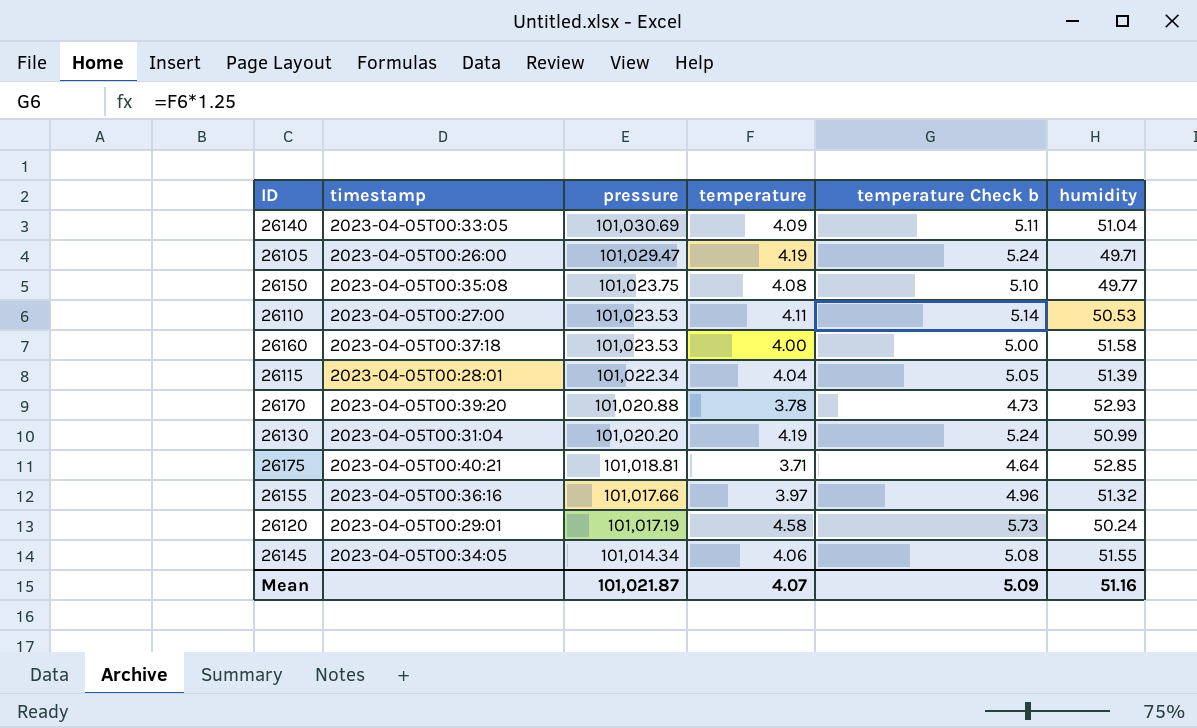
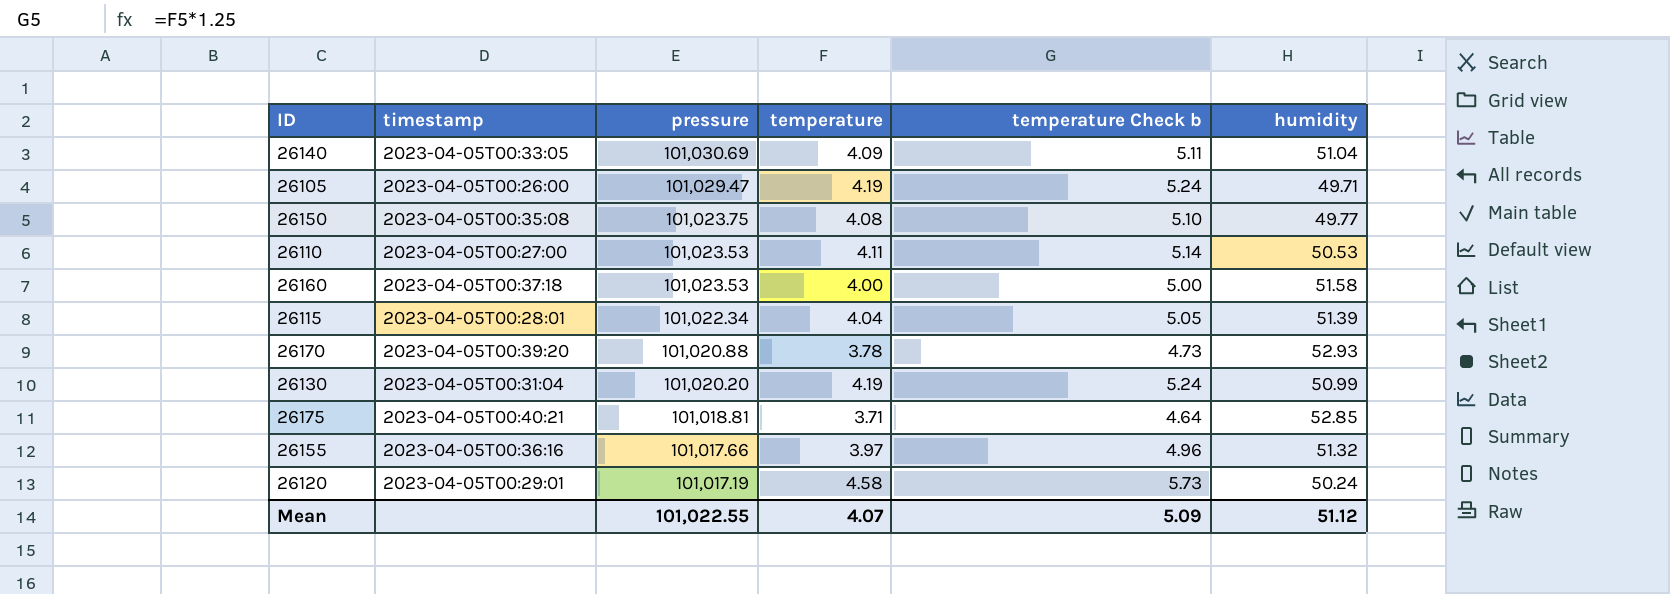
row 26145: 2023-04-05T00:34:05 | 101,014.34 | 4.06 | 5.08 | 51.55 -> none
Mean | pressure: 101,021.87 -> 101,022.55
Mean | humidity: 51.16 -> 51.12

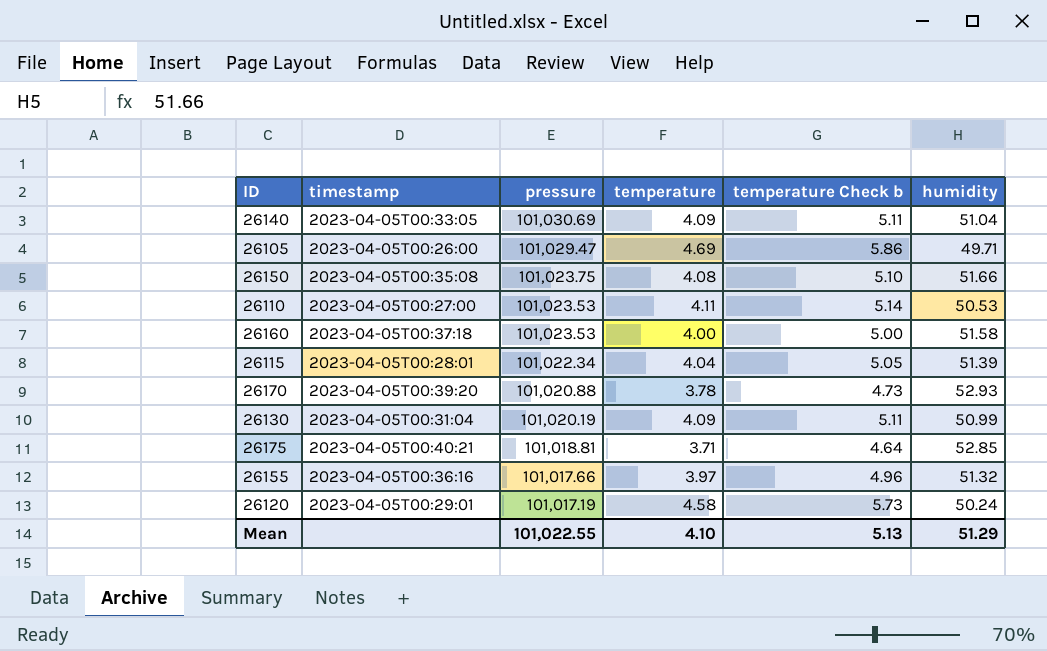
26105 | temperature: 4.19 -> 4.69
26105 | temperature Check b: 5.24 -> 5.86
26150 | humidity: 49.77 -> 51.66
26130 | pressure: 101,020.20 -> 101,020.19
26130 | temperature: 4.19 -> 4.09
26130 | temperature Check b: 5.24 -> 5.11
Mean | temperature: 4.07 -> 4.10
Mean | temperature Check b: 5.09 -> 5.13
Mean | humidity: 51.12 -> 51.29

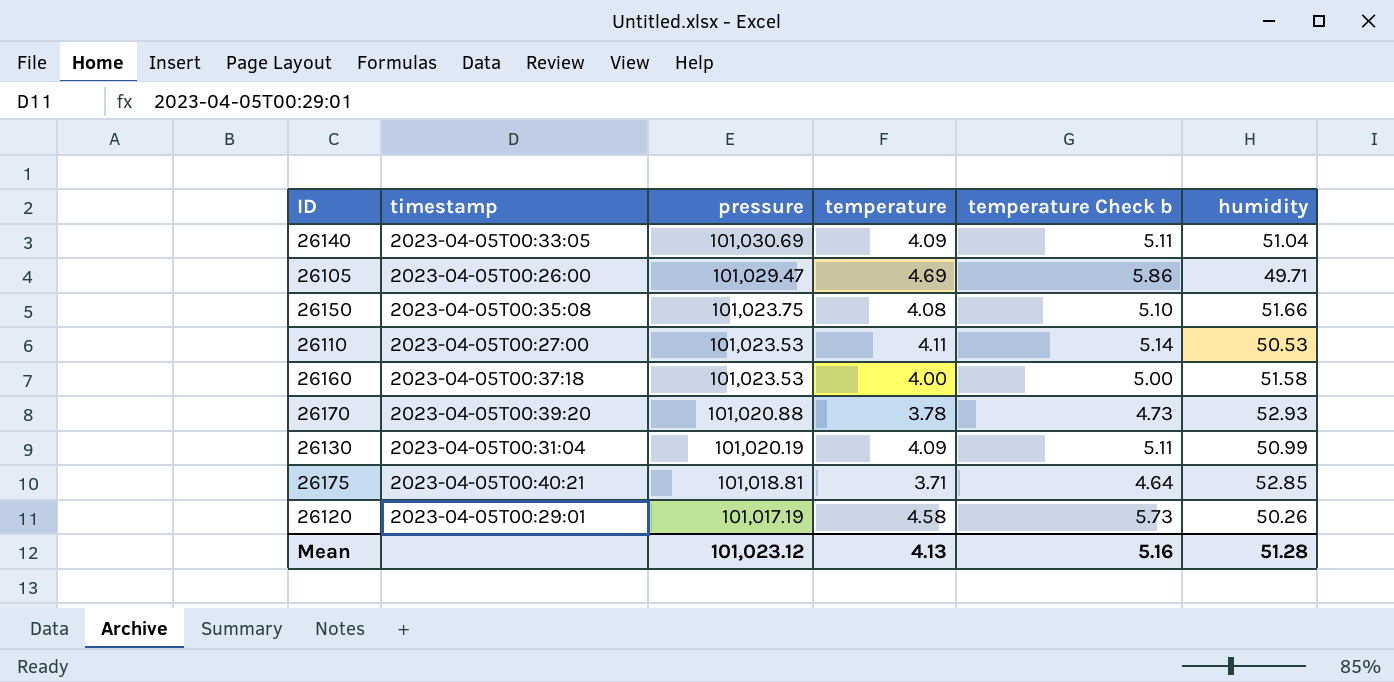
row 26115: 2023-04-05T00:28:01 | 101,022.34 | 4.04 | 5.05 | 51.39 -> none
row 26155: 2023-04-05T00:36:16 | 101,017.66 | 3.97 | 4.96 | 51.32 -> none
26120 | humidity: 50.24 -> 50.26
Mean | pressure: 101,022.55 -> 101,023.12
Mean | temperature: 4.10 -> 4.13
Mean | temperature Check b: 5.13 -> 5.16
Mean | humidity: 51.29 -> 51.28

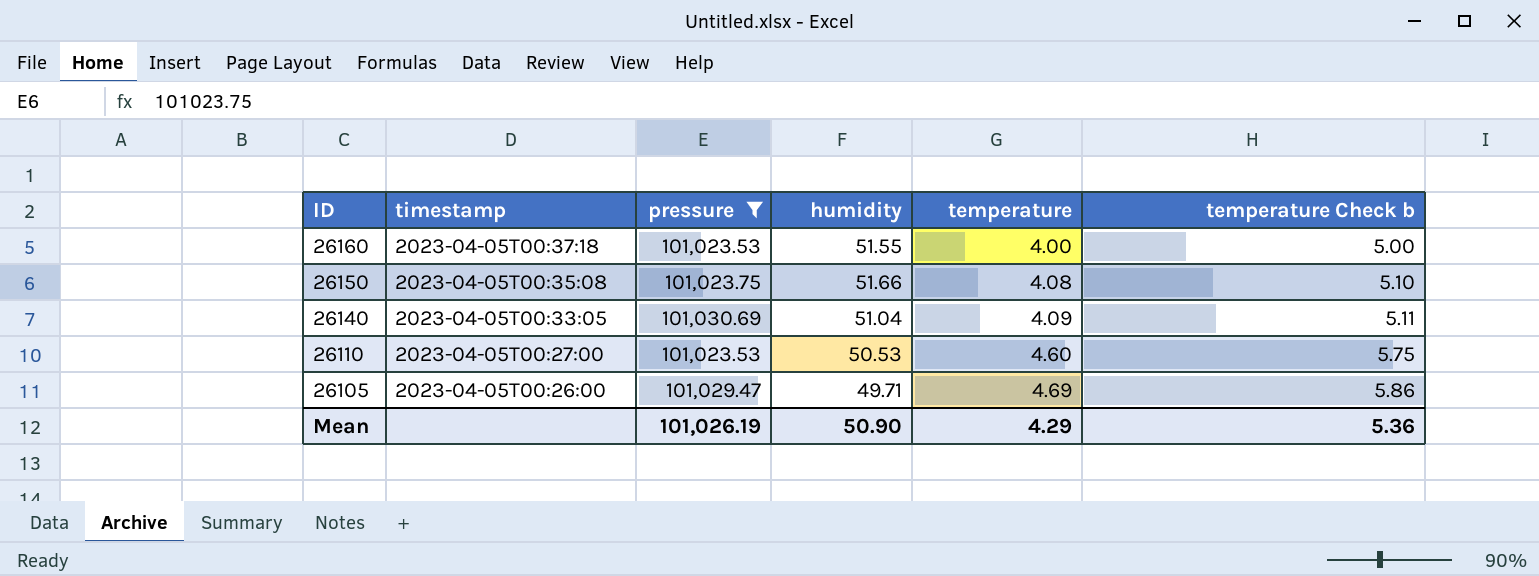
filter: none -> pressure >= 101,023.53
row order: pressure descending -> ID descending
column humidity | position: 6 -> 4
26160 | humidity: 51.58 -> 51.55
26110 | temperature: 4.11 -> 4.60
26110 | temperature Check b: 5.14 -> 5.75
Mean | pressure: 101,023.12 -> 101,026.19
Mean | humidity: 51.28 -> 50.90
Mean | temperature: 4.13 -> 4.29
Mean | temperature Check b: 5.16 -> 5.36

